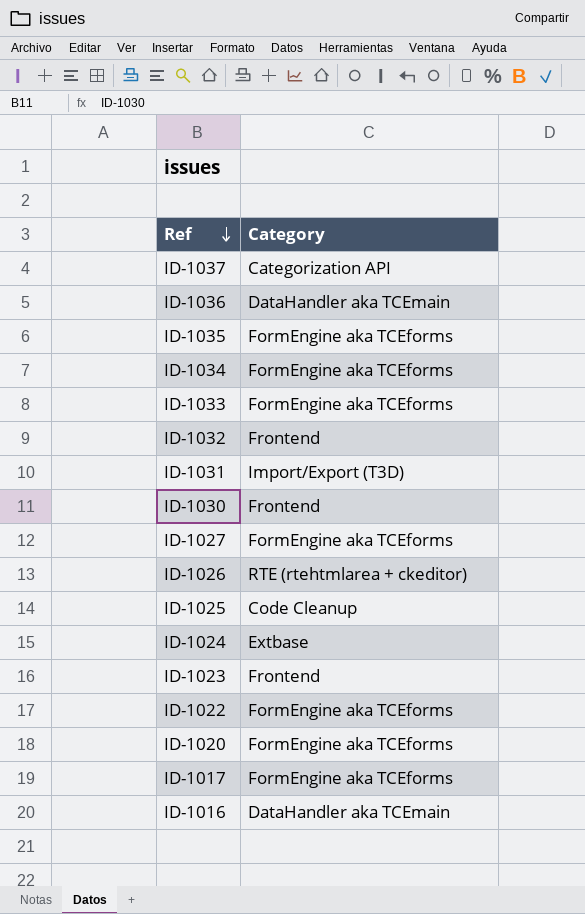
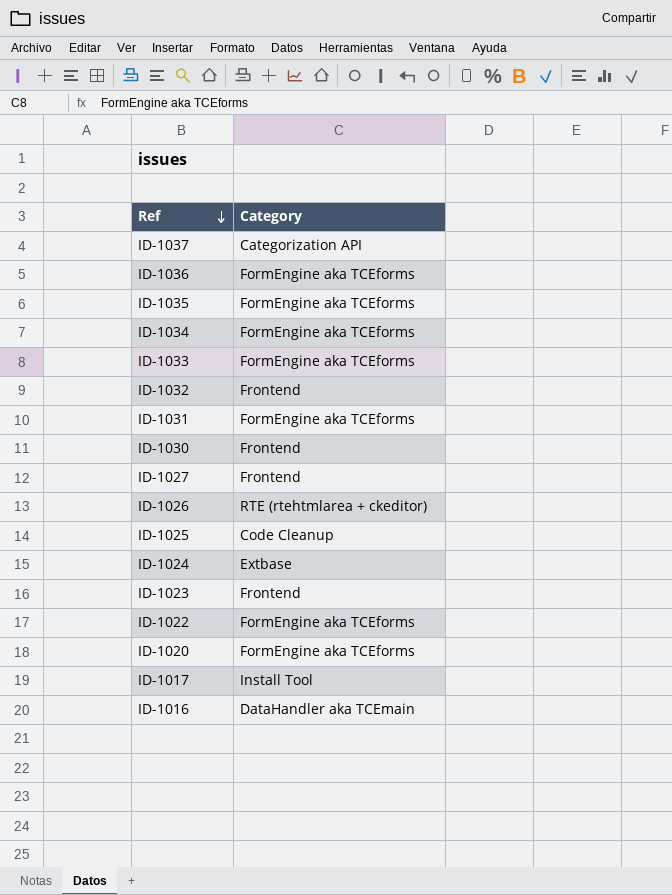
ID-1036 | Category: DataHandler aka TCEmain -> FormEngine aka TCEforms
ID-1031 | Category: Import/Export (T3D) -> FormEngine aka TCEforms
ID-1027 | Category: FormEngine aka TCEforms -> Frontend
ID-1017 | Category: FormEngine aka TCEforms -> Install Tool

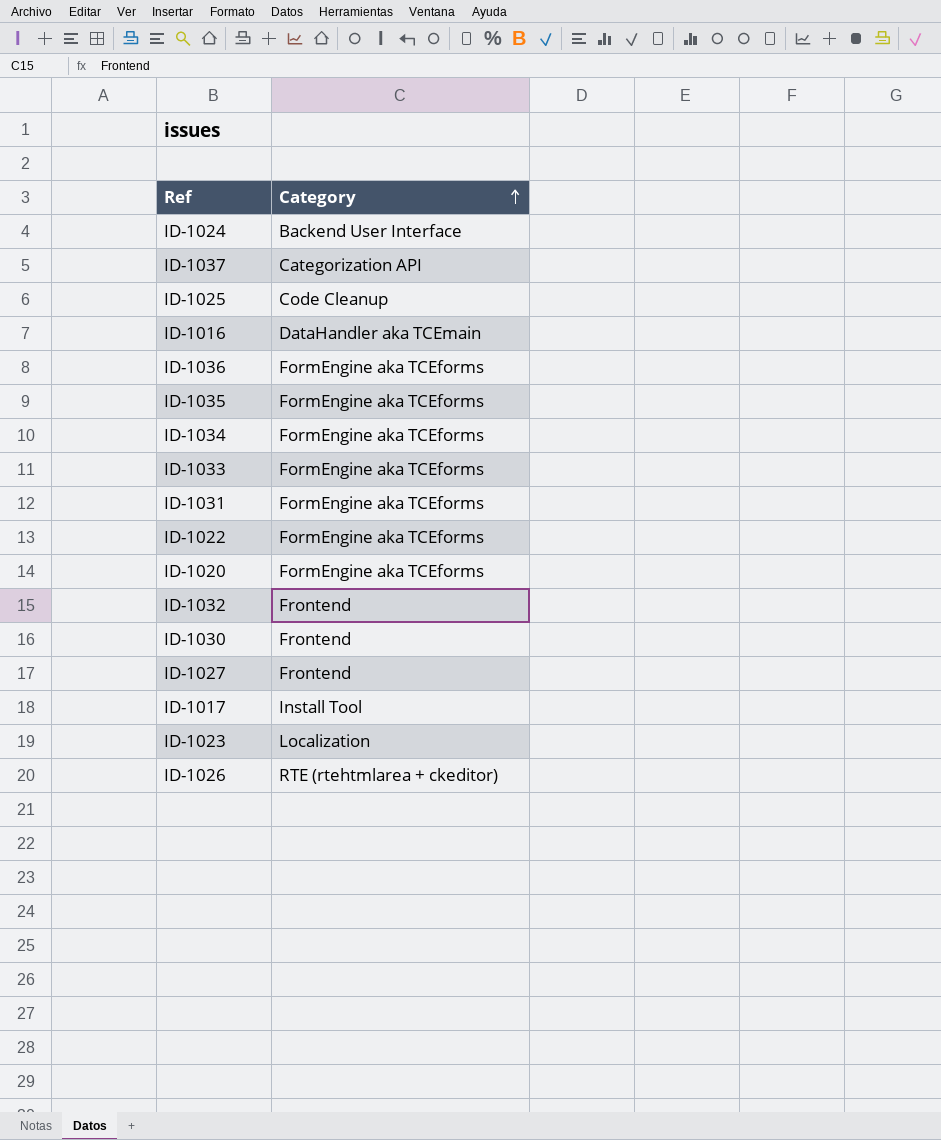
row order: Ref descending -> Category ascending
ID-1024 | Category: Extbase -> Backend User Interface
ID-1023 | Category: Frontend -> Localization

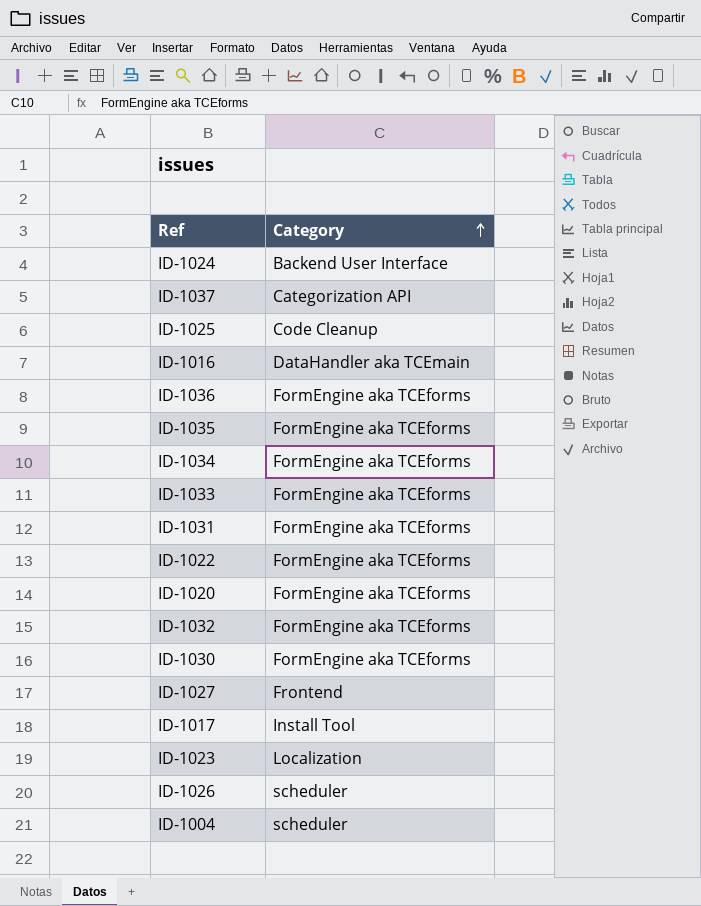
ID-1032 | Category: Frontend -> FormEngine aka TCEforms
ID-1030 | Category: Frontend -> FormEngine aka TCEforms
ID-1026 | Category: RTE (rtehtmlarea + ckeditor) -> scheduler
row ID-1004: none -> scheduler

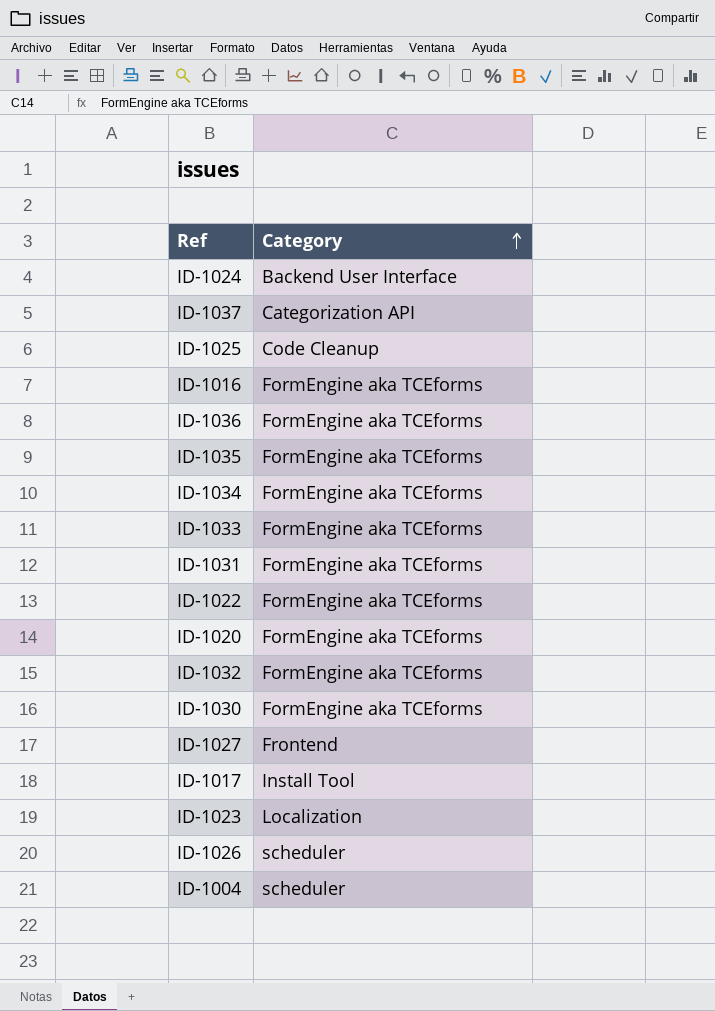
ID-1016 | Category: DataHandler aka TCEmain -> FormEngine aka TCEforms

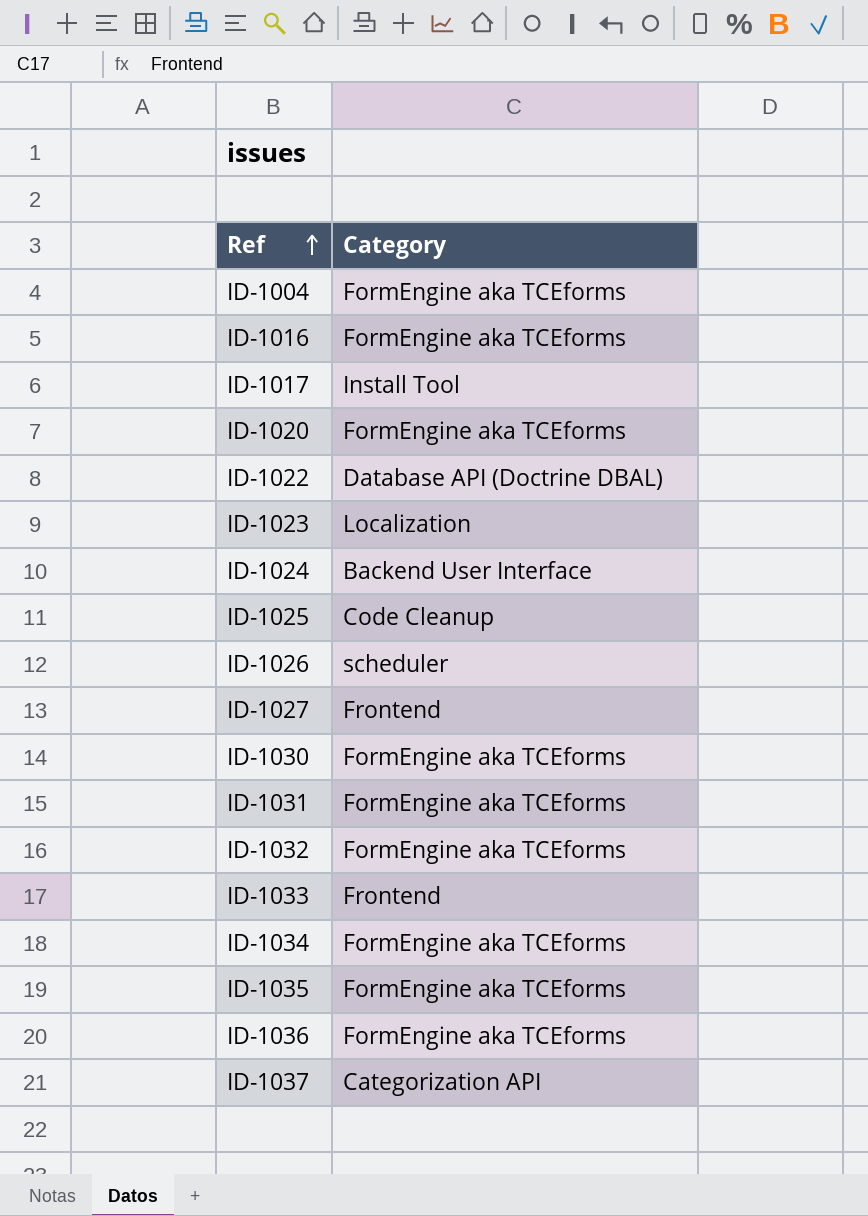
row order: Category ascending -> Ref ascending
ID-1004 | Category: scheduler -> FormEngine aka TCEforms
ID-1022 | Category: FormEngine aka TCEforms -> Database API (Doctrine DBAL)
ID-1033 | Category: FormEngine aka TCEforms -> Frontend

